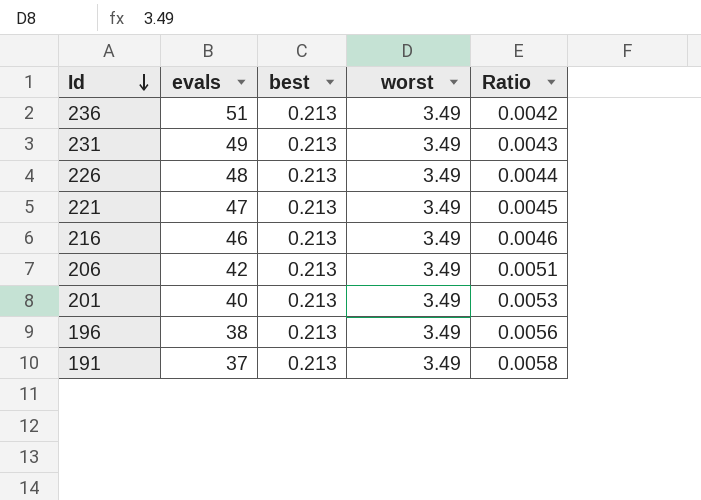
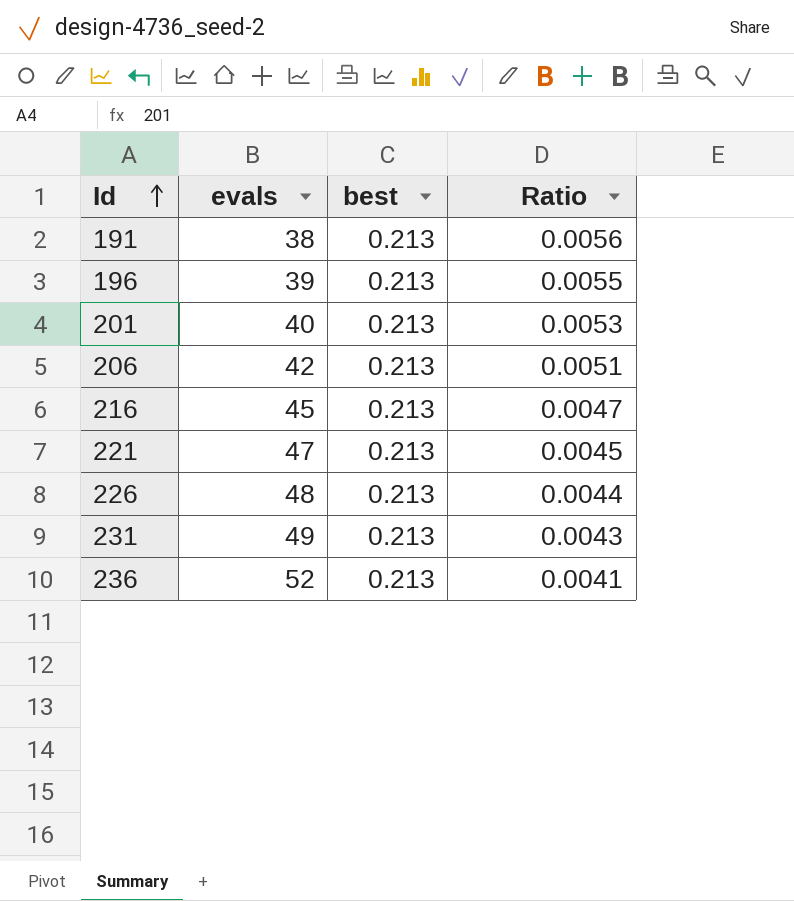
row order: Id descending -> Id ascending
column worst | position: 4 -> none
191 | evals: 37 -> 38
191 | Ratio: 0.0058 -> 0.0056
196 | evals: 38 -> 39
196 | Ratio: 0.0056 -> 0.0055
216 | evals: 46 -> 45
216 | Ratio: 0.0046 -> 0.0047
236 | evals: 51 -> 52
236 | Ratio: 0.0042 -> 0.0041

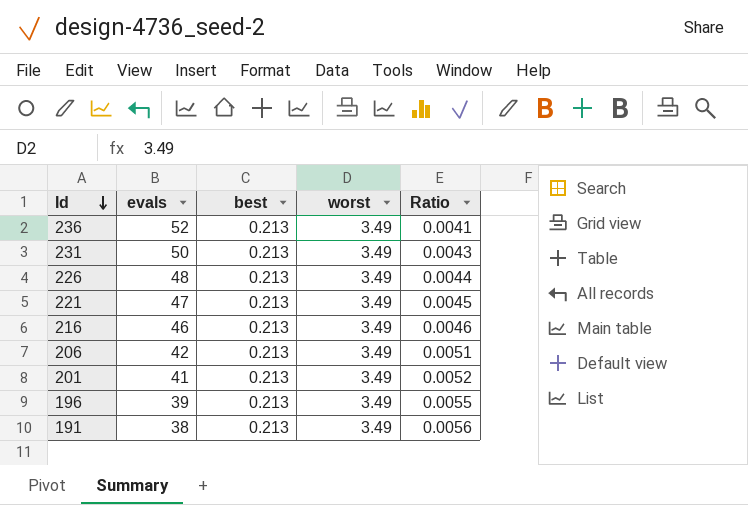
row order: Id ascending -> Id descending
column worst | position: none -> 4
231 | evals: 49 -> 50
216 | evals: 45 -> 46
216 | Ratio: 0.0047 -> 0.0046
201 | evals: 40 -> 41
201 | Ratio: 0.0053 -> 0.0052

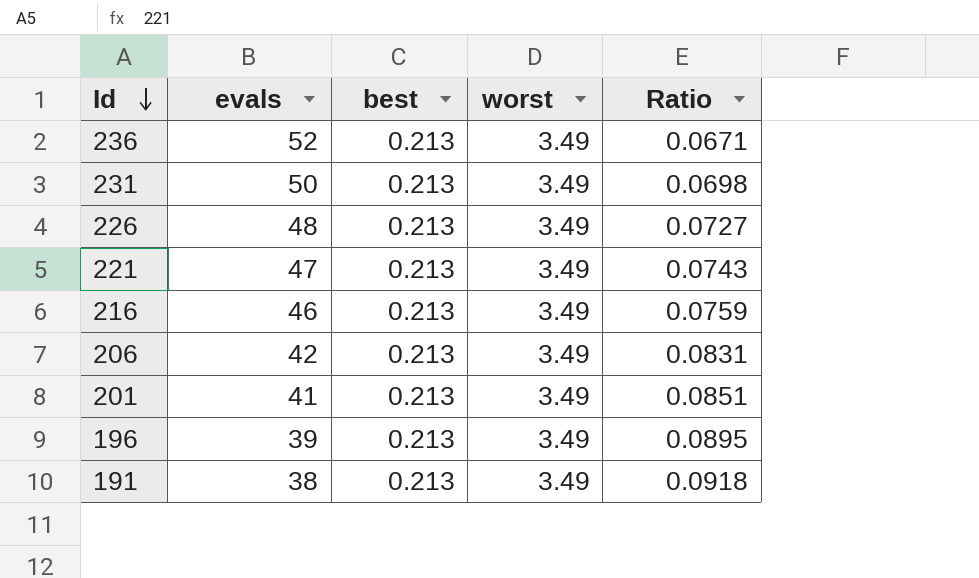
column Ratio | formula: [best] / [evals] -> [worst] / [evals]

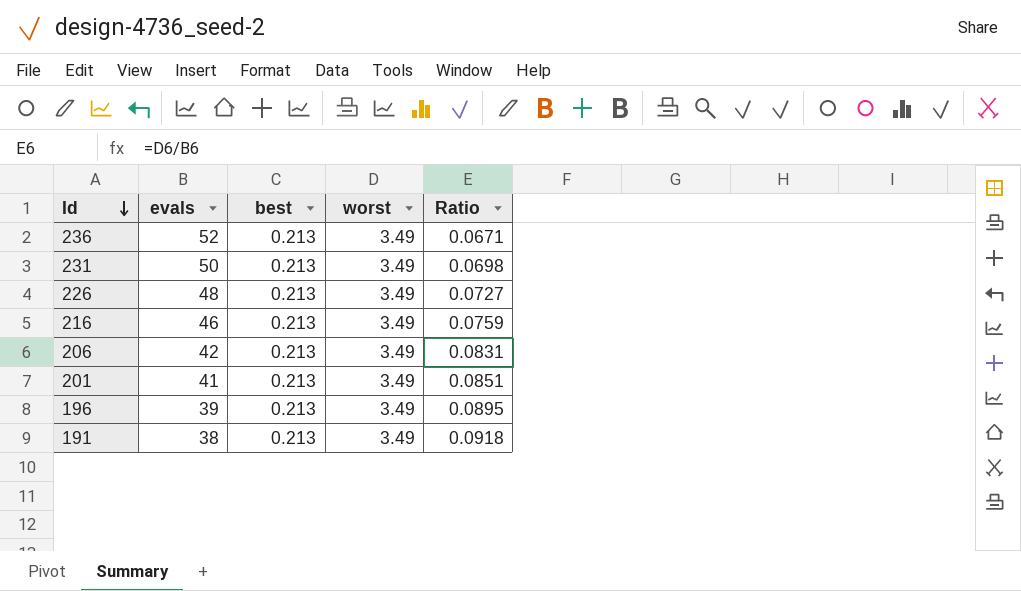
row 221: 47 | 0.213 | 3.49 | 0.0743 -> none

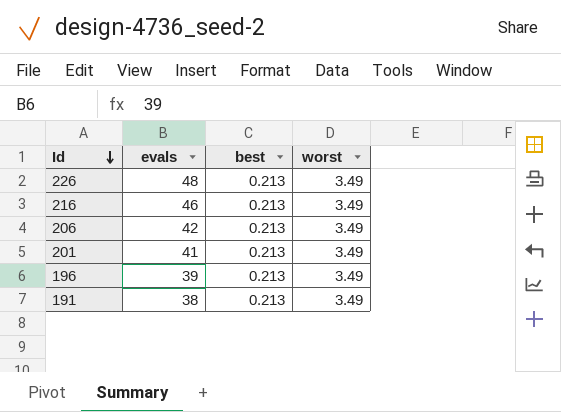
column Ratio | formula: [worst] / [evals] -> none
row 236: 52 | 0.213 | 3.49 | 0.0671 -> none
row 231: 50 | 0.213 | 3.49 | 0.0698 -> none

